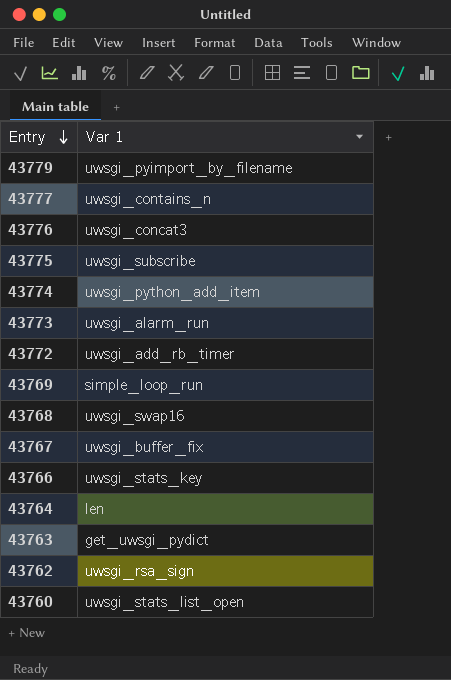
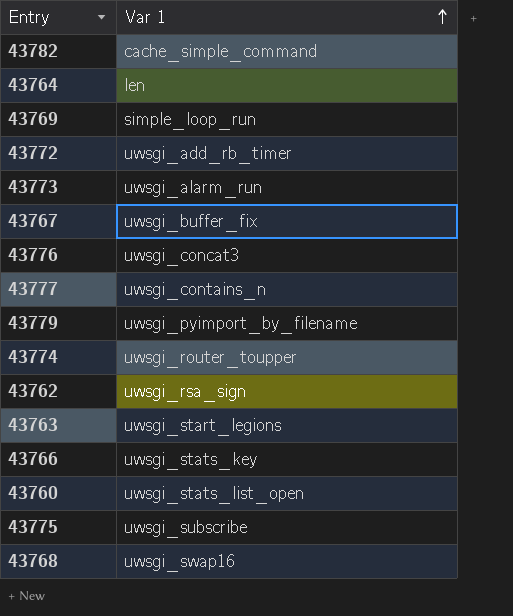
row order: Entry descending -> Var 1 ascending
row 43782: none -> cache_simple_command
43774 | Var 1: uwsgi_python_add_item -> uwsgi_router_toupper
43763 | Var 1: get_uwsgi_pydict -> uwsgi_start_legions

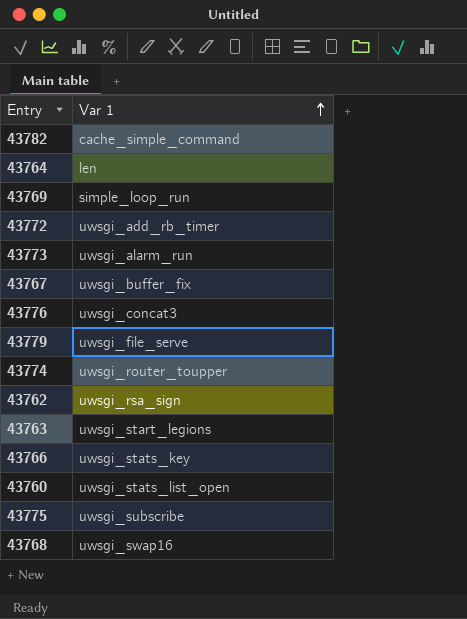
row 43777: uwsgi_contains_n -> none
43779 | Var 1: uwsgi_pyimport_by_filename -> uwsgi_file_serve

